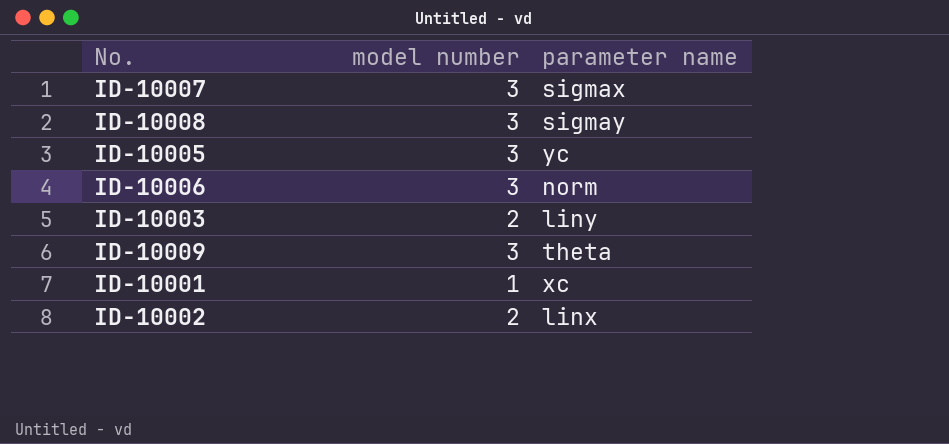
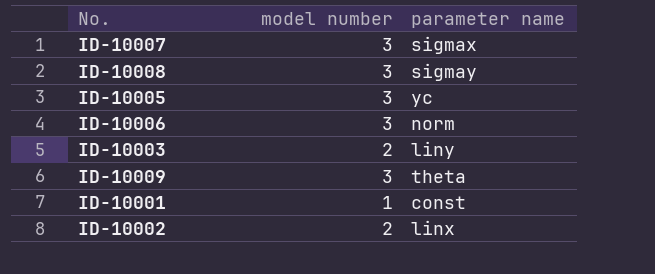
ID-10001 | parameter name: xc -> const

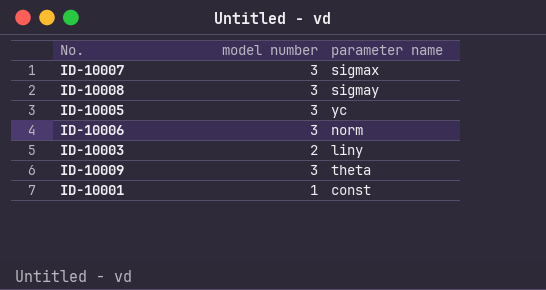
row ID-10002: 2 | linx -> none

